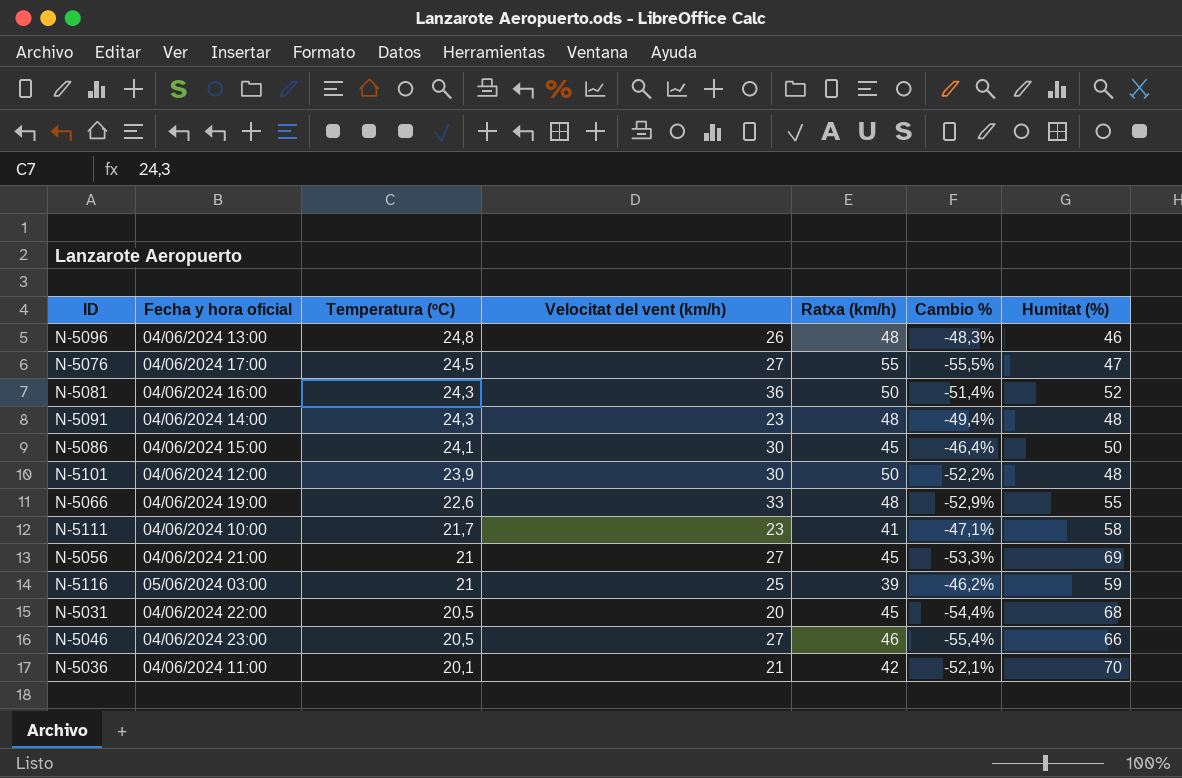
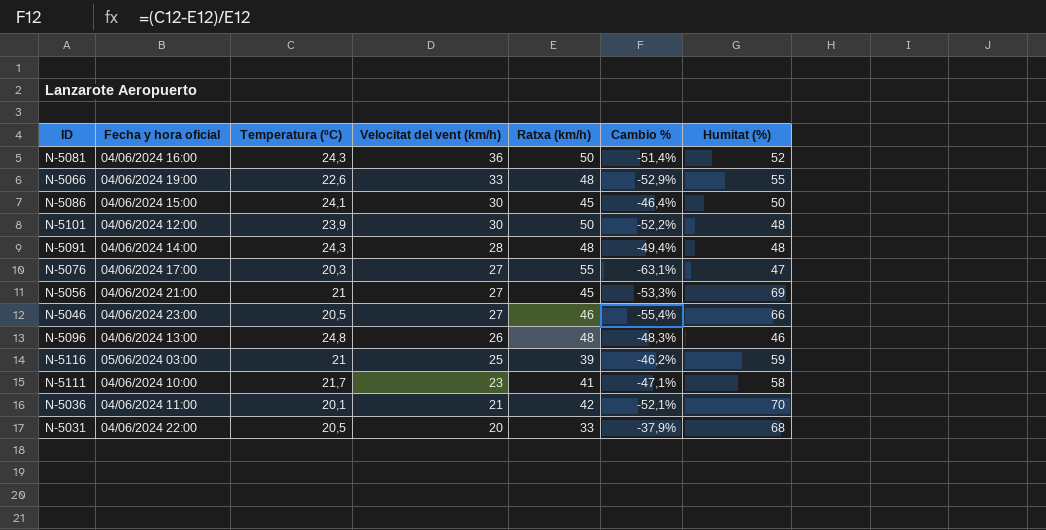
row order: Temperatura (ºC) descending -> Velocitat del vent (km/h) descending
N-5091 | Velocitat del vent (km/h): 23 -> 28
N-5076 | Temperatura (ºC): 24,5 -> 20,3
N-5076 | Cambio %: -55,5% -> -63,1%
N-5031 | Ratxa (km/h): 45 -> 33
N-5031 | Cambio %: -54,4% -> -37,9%

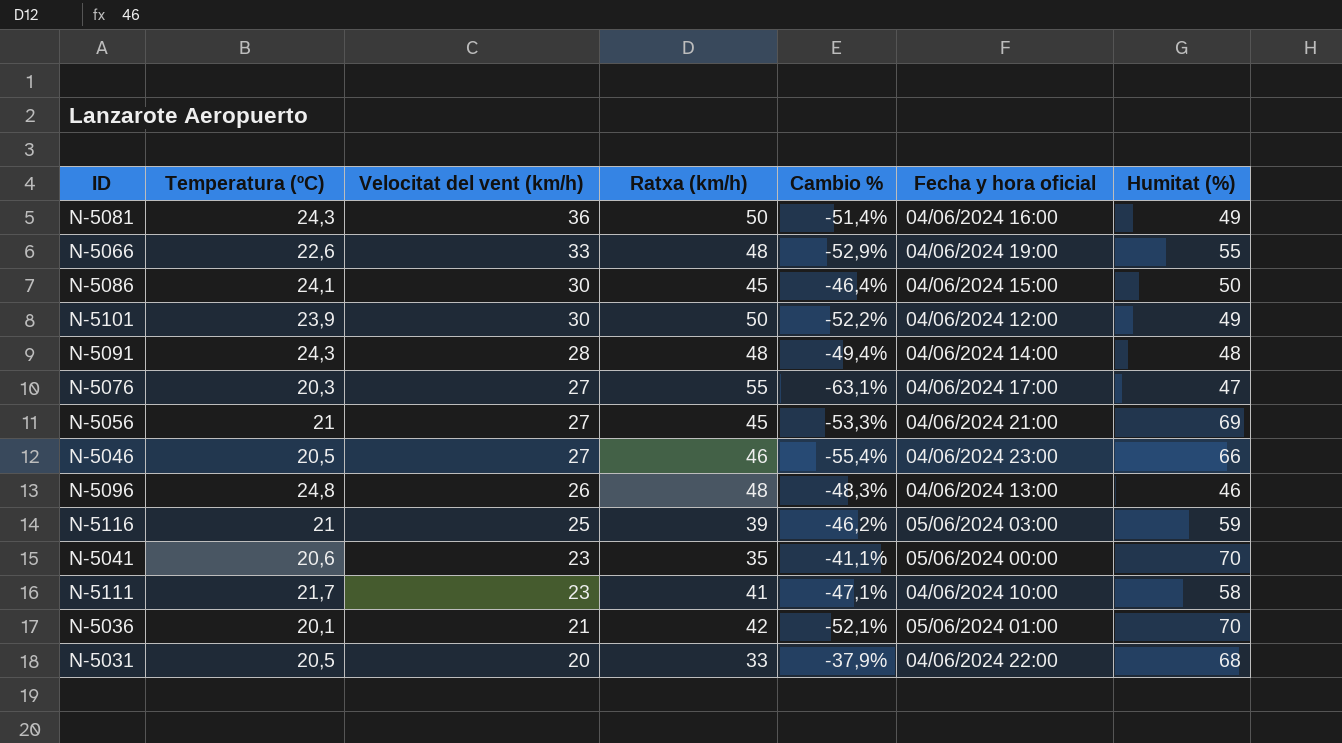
column Fecha y hora oficial | position: 2 -> 6
N-5081 | Humitat (%): 52 -> 49
N-5101 | Humitat (%): 48 -> 49
row N-5041: none -> 20,6 | 23 | 35 | -41,1% | 05/06/2024 00:00 | 70
N-5036 | Fecha y hora oficial: 04/06/2024 11:00 -> 05/06/2024 01:00

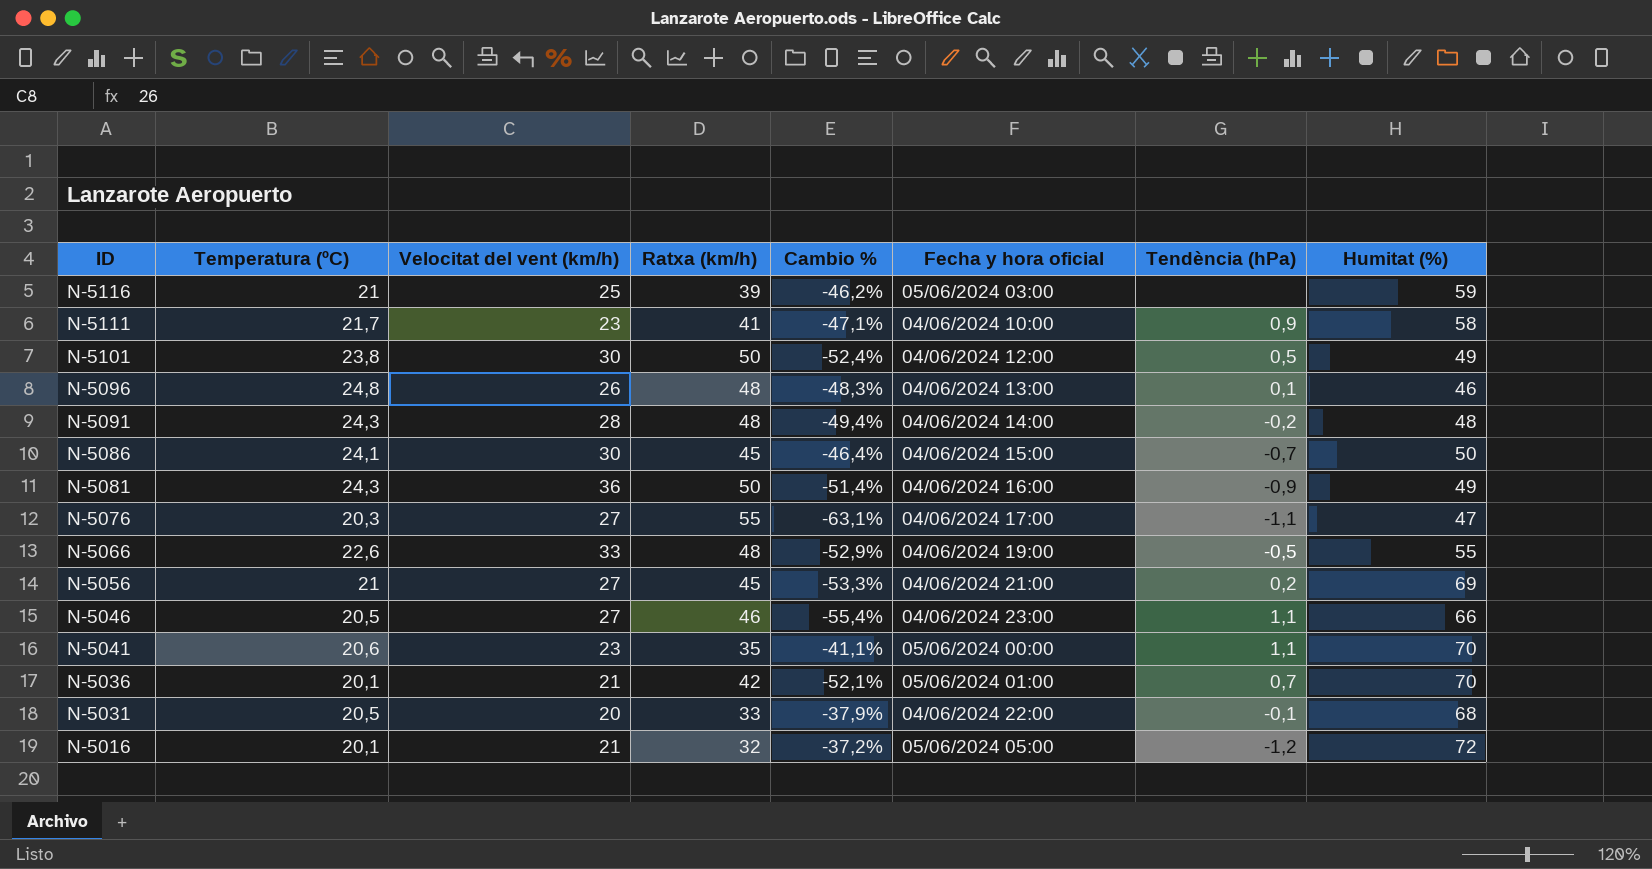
row order: Velocitat del vent (km/h) descending -> ID descending
column Tendència (hPa) | position: none -> 7
N-5101 | Temperatura (ºC): 23,9 -> 23,8
N-5101 | Cambio %: -52,2% -> -52,4%
row N-5016: none -> 20,1 | 21 | 32 | -37,2% | 05/06/2024 05:00 | -1,2 | 72

